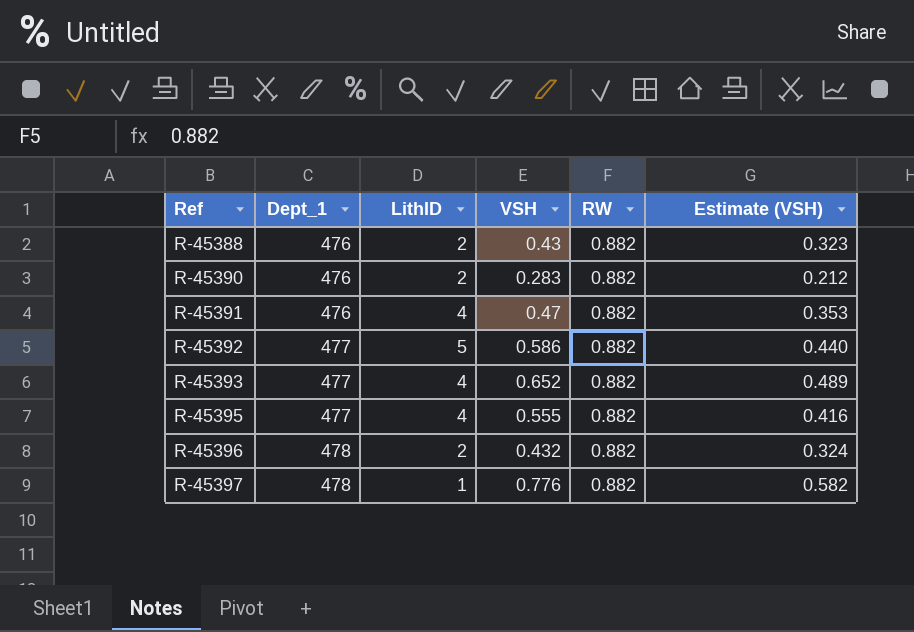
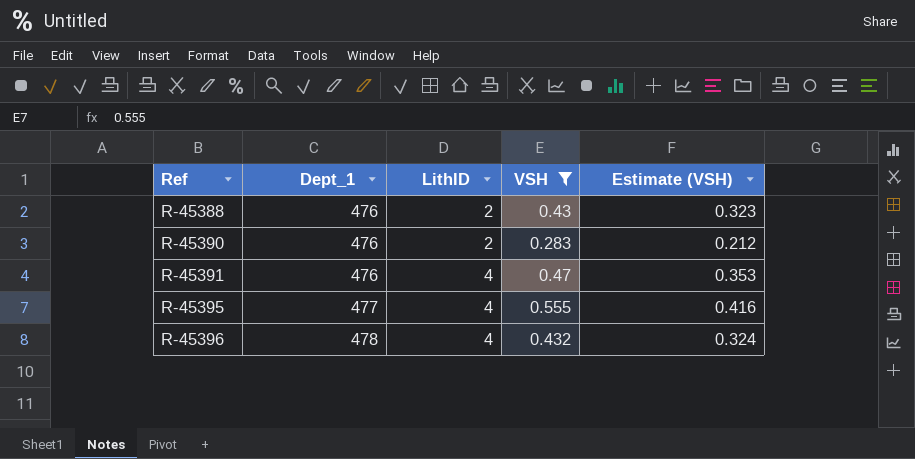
filter: none -> VSH <= 0.555
column RW | position: 5 -> none
R-45396 | LithID: 2 -> 4

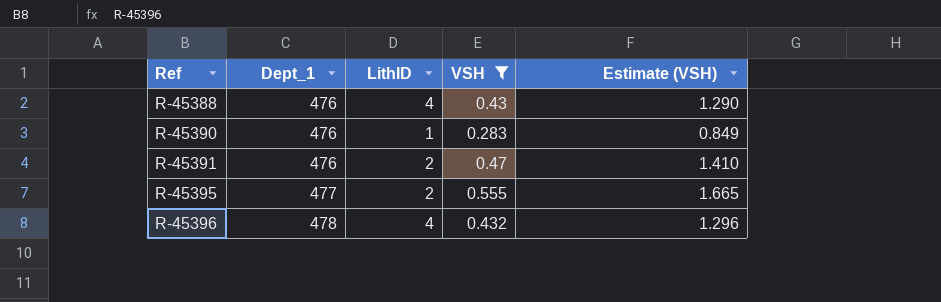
column Estimate (VSH) | formula: [VSH] * 0.75 -> [VSH] * 3
R-45388 | LithID: 2 -> 4
R-45390 | LithID: 2 -> 1
R-45391 | LithID: 4 -> 2
R-45395 | LithID: 4 -> 2

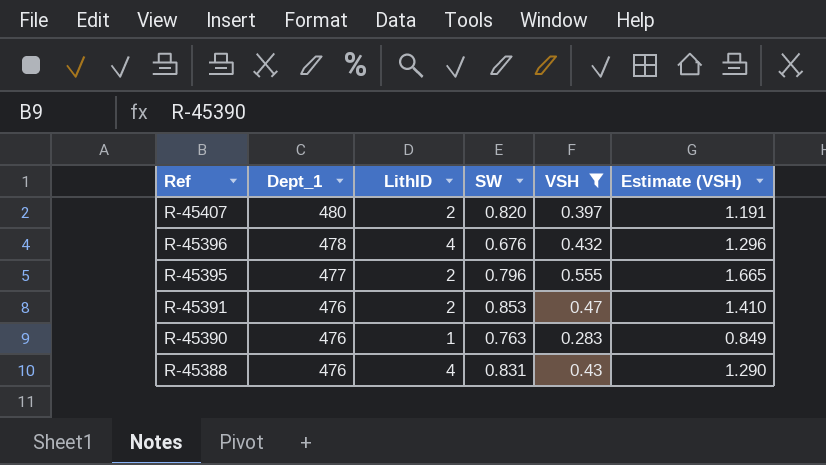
row order: Ref ascending -> Ref descending
column SW | position: none -> 4
row R-45407: none -> 480 | 2 | 0.820 | 0.397 | 1.191

